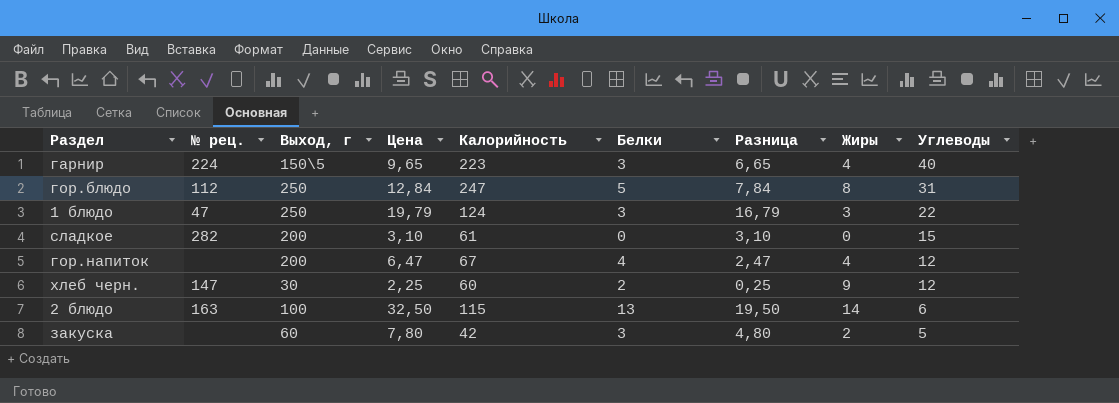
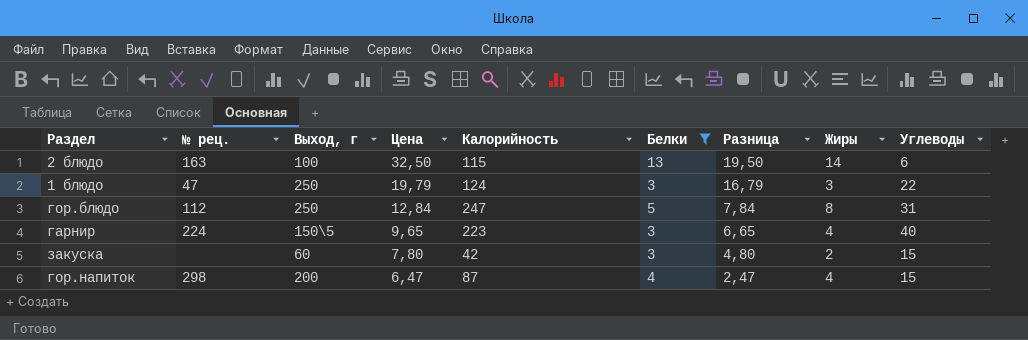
filter: none -> Белки >= 3
row order: Углеводы descending -> Цена descending
закуска | Углеводы: 5 -> 15
гор.напиток | № рец.: none -> 298
гор.напиток | Калорийность: 67 -> 87
гор.напиток | Углеводы: 12 -> 15

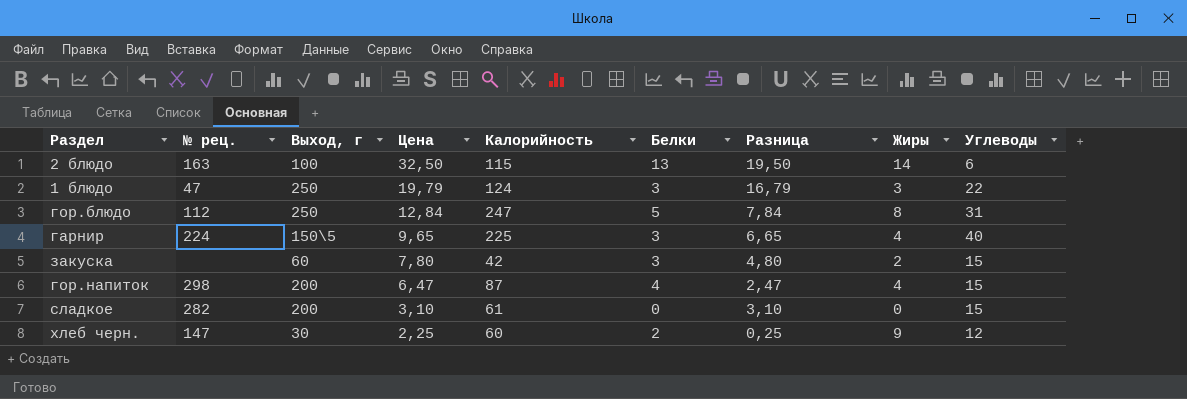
filter: Белки >= 3 -> none
гарнир | Калорийность: 223 -> 225

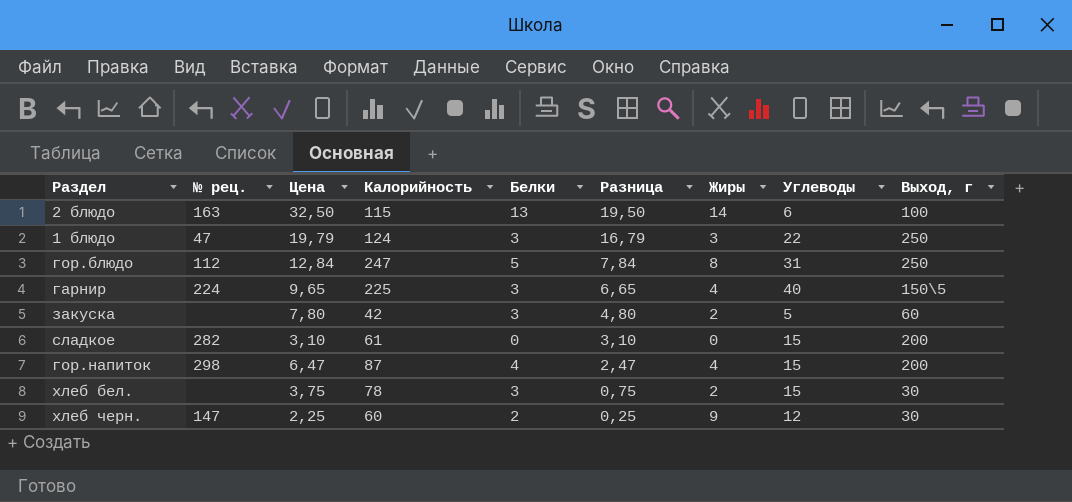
row order: Цена descending -> Разница descending
column Выход, г | position: 3 -> 9
закуска | Углеводы: 15 -> 5
row хлеб бел.: none -> none | 3,75 | 78 | 3 | 0,75 | 2 | 15 | 30

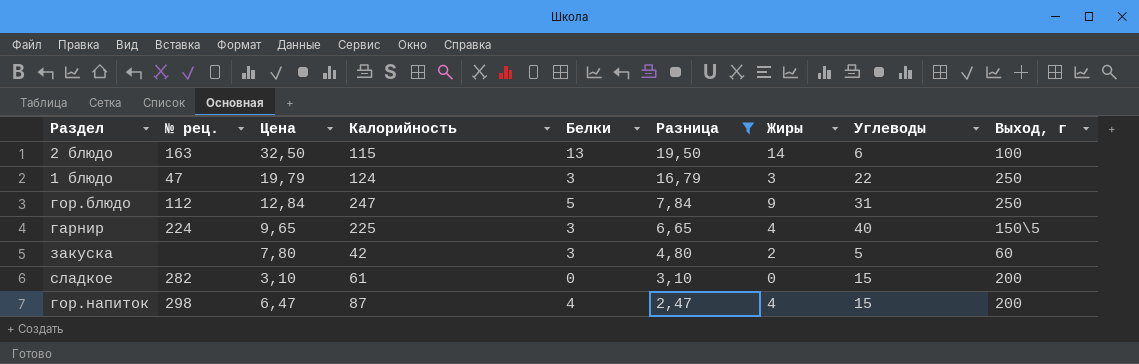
filter: none -> Разница >= 2,47
гор.блюдо | Жиры: 8 -> 9

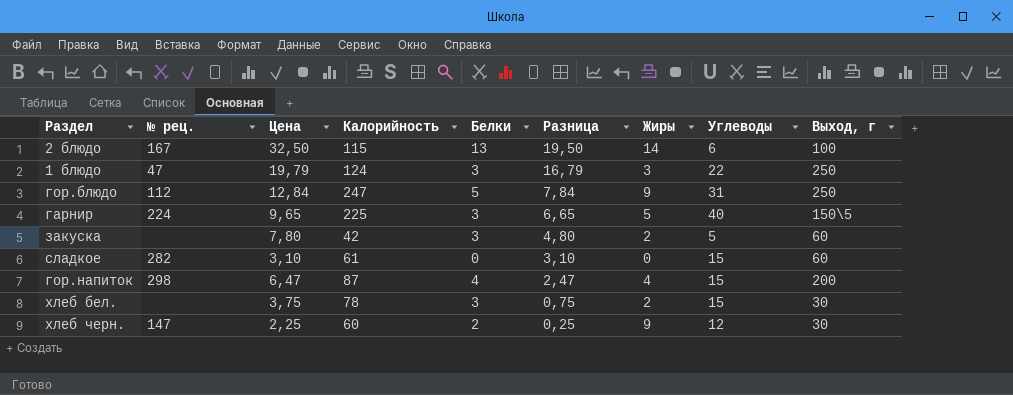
filter: Разница >= 2,47 -> none
2 блюдо | № рец.: 163 -> 167
гарнир | Жиры: 4 -> 5
сладкое | Выход, г: 200 -> 60

